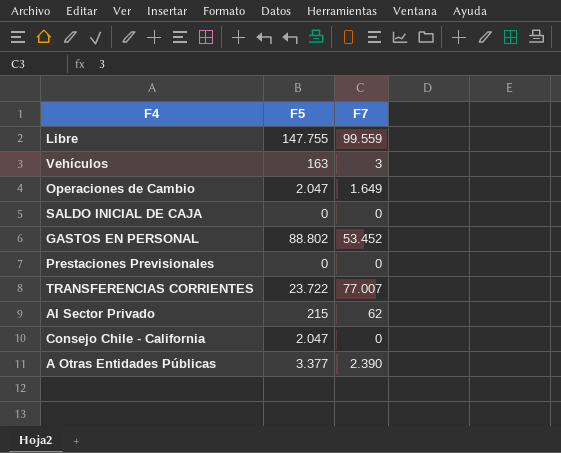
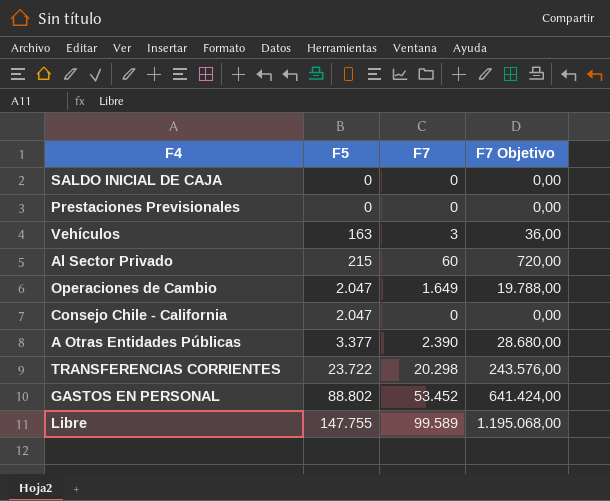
row order: none -> F5 ascending
column F7 Objetivo | formula: none -> [F7] * 12
Al Sector Privado | F7: 62 -> 60
TRANSFERENCIAS CORRIENTES | F7: 77.007 -> 20.298
Libre | F7: 99.559 -> 99.589

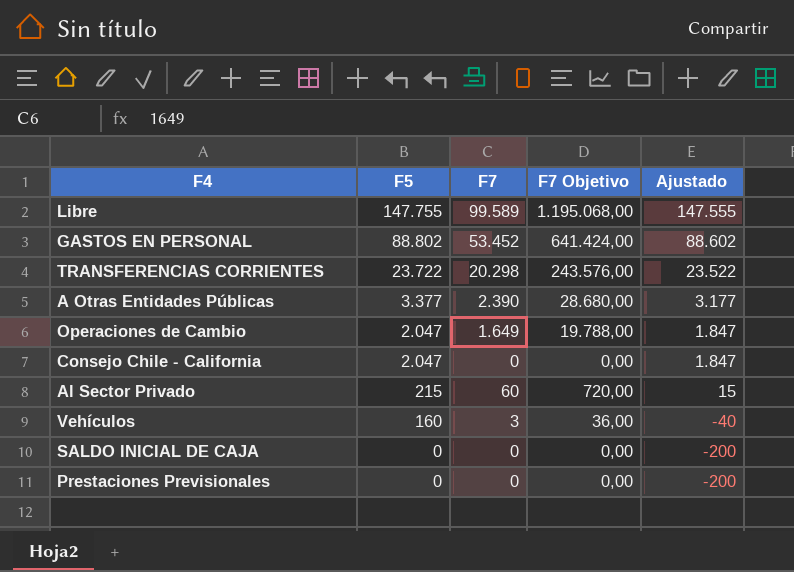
row order: F5 ascending -> F5 descending
column Ajustado | formula: none -> [F5] - 200
Vehículos | F5: 163 -> 160

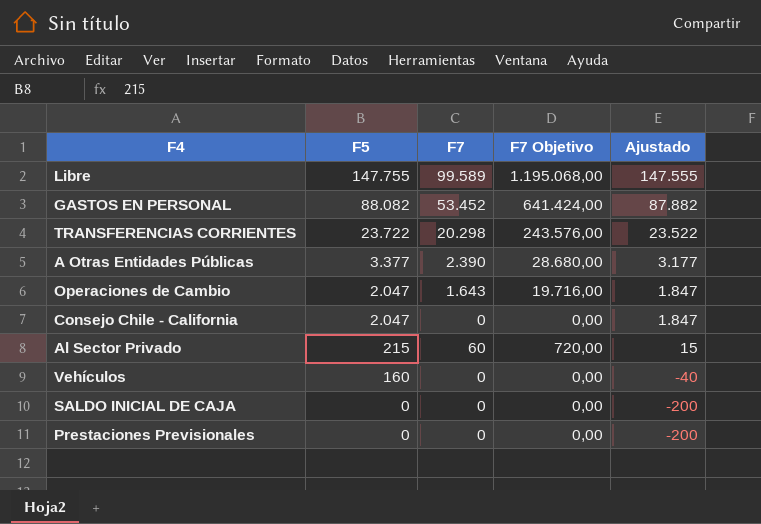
GASTOS EN PERSONAL | F5: 88.802 -> 88.082
GASTOS EN PERSONAL | Ajustado: 88.602 -> 87.882
Operaciones de Cambio | F7: 1.649 -> 1.643
Operaciones de Cambio | F7 Objetivo: 19.788,00 -> 19.716,00
Vehículos | F7: 3 -> 0
Vehículos | F7 Objetivo: 36,00 -> 0,00

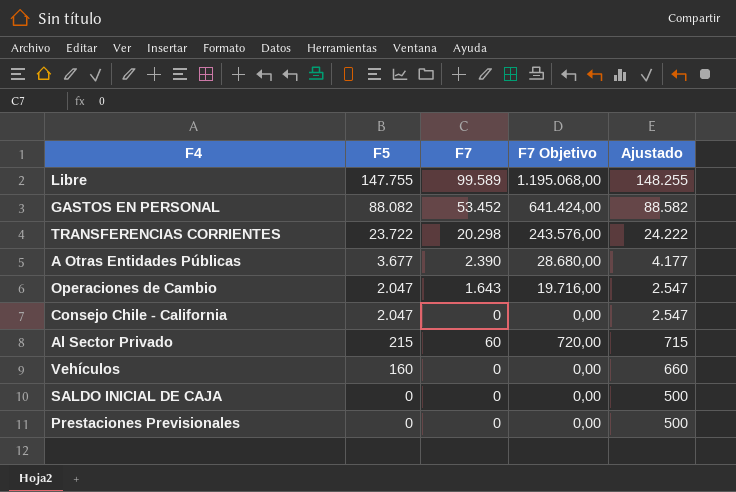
column Ajustado | formula: [F5] - 200 -> [F5] + 500
A Otras Entidades Públicas | F5: 3.377 -> 3.677

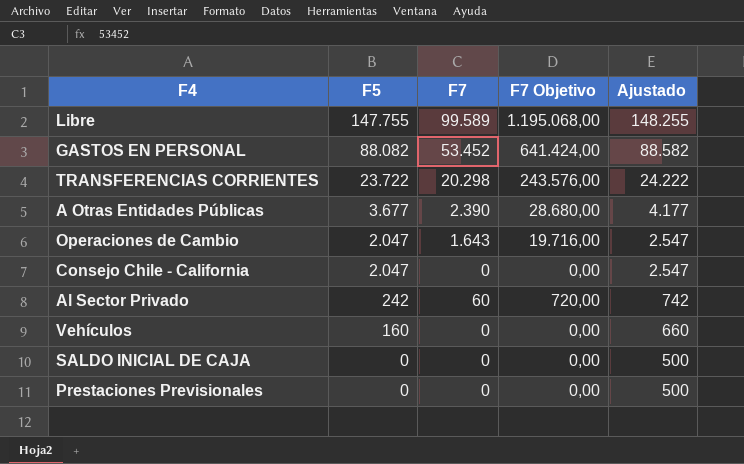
Al Sector Privado | F5: 215 -> 242
Al Sector Privado | Ajustado: 715 -> 742

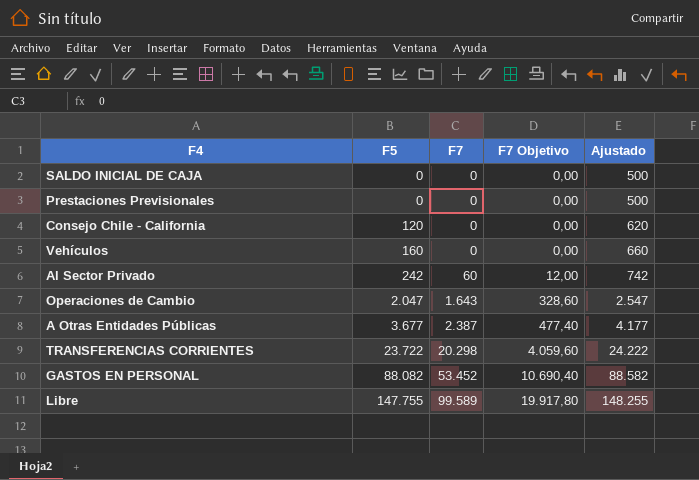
row order: F5 descending -> F5 ascending
column F7 Objetivo | formula: [F7] * 12 -> [F7] * 0,2
Consejo Chile - California | F5: 2.047 -> 120
Consejo Chile - California | Ajustado: 2.547 -> 620
A Otras Entidades Públicas | F7: 2.390 -> 2.387

